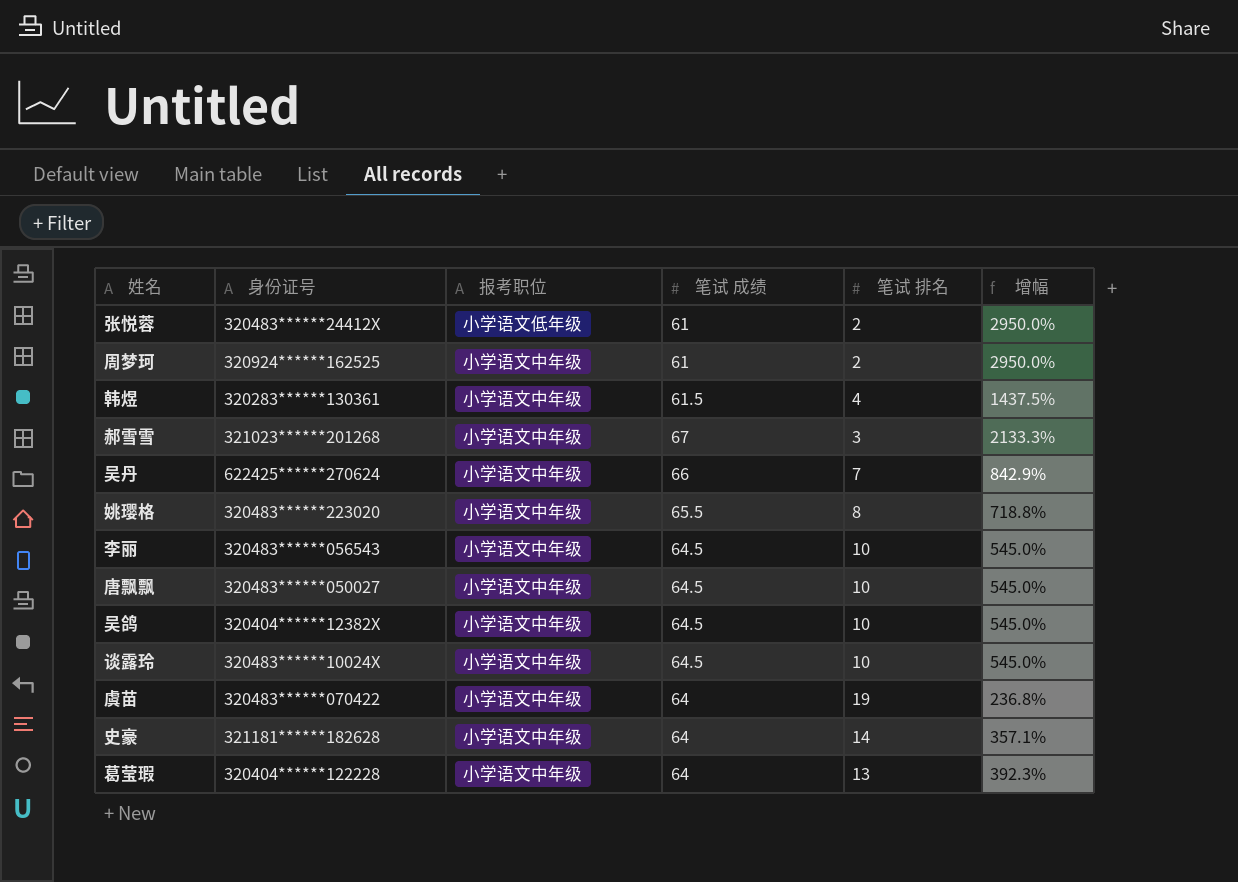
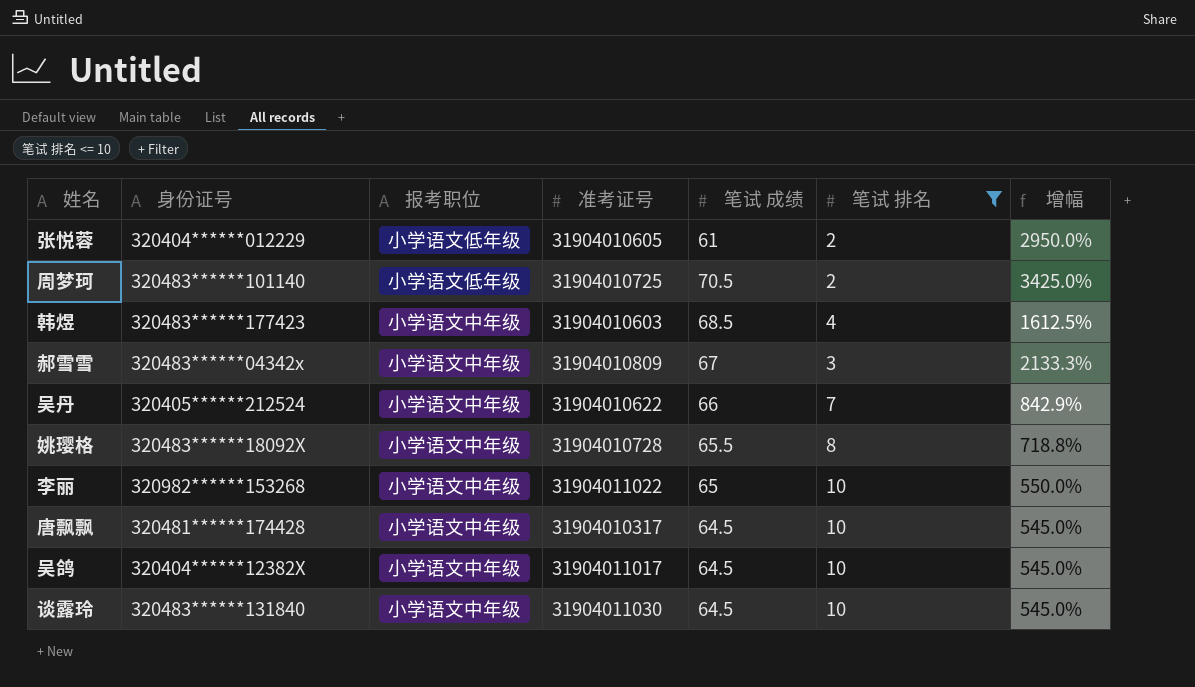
filter: none -> 笔试 排名 <= 10
column 准考证号 | position: none -> 4
张悦蓉 | 身份证号: 320483******24412X -> 320404******012229
周梦珂 | 身份证号: 320924******162525 -> 320483******101140
周梦珂 | 报考职位: 小学语文中年级 -> 小学语文低年级
周梦珂 | 笔试 成绩: 61 -> 70.5
周梦珂 | 增幅: 2950.0% -> 3425.0%
韩煜 | 身份证号: 320283******130361 -> 320483******177423
韩煜 | 笔试 成绩: 61.5 -> 68.5
韩煜 | 增幅: 1437.5% -> 1612.5%
郝雪雪 | 身份证号: 321023******201268 -> 320483******04342x
吴丹 | 身份证号: 622425******270624 -> 320405******212524
姚璎格 | 身份证号: 320483******223020 -> 320483******18092X
李丽 | 身份证号: 320483******056543 -> 320982******153268
李丽 | 笔试 成绩: 64.5 -> 65
李丽 | 增幅: 545.0% -> 550.0%
唐飘飘 | 身份证号: 320483******050027 -> 320481******174428
谈露玲 | 身份证号: 320483******10024X -> 320483******131840

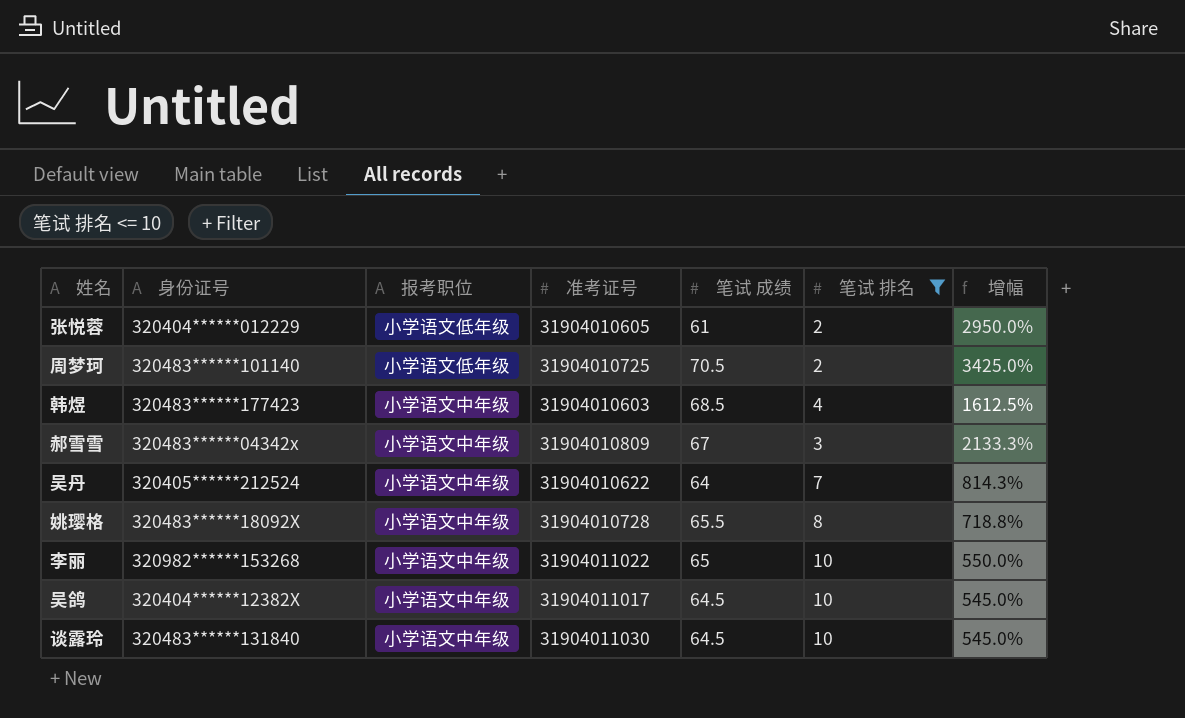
row 唐飘飘: 320481******174428 | 小学语文中年级 | 31904010317 | 64.5 | 10 | 545.0% -> none
吴丹 | 笔试 成绩: 66 -> 64
吴丹 | 增幅: 842.9% -> 814.3%

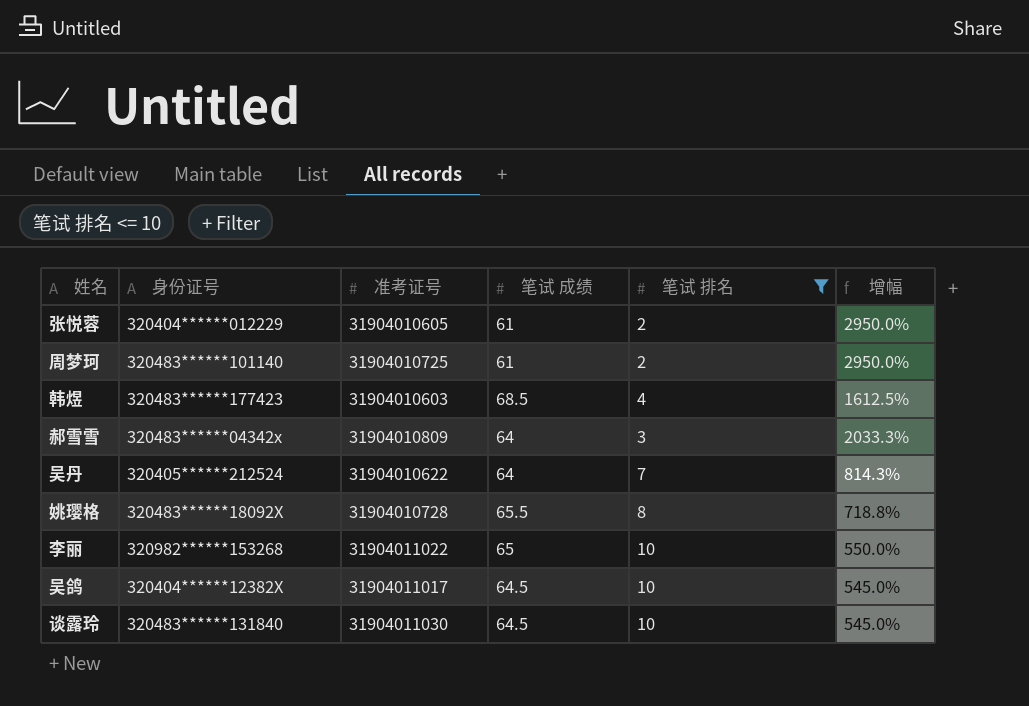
column 报考职位 | position: 3 -> none
周梦珂 | 笔试 成绩: 70.5 -> 61
周梦珂 | 增幅: 3425.0% -> 2950.0%
郝雪雪 | 笔试 成绩: 67 -> 64
郝雪雪 | 增幅: 2133.3% -> 2033.3%

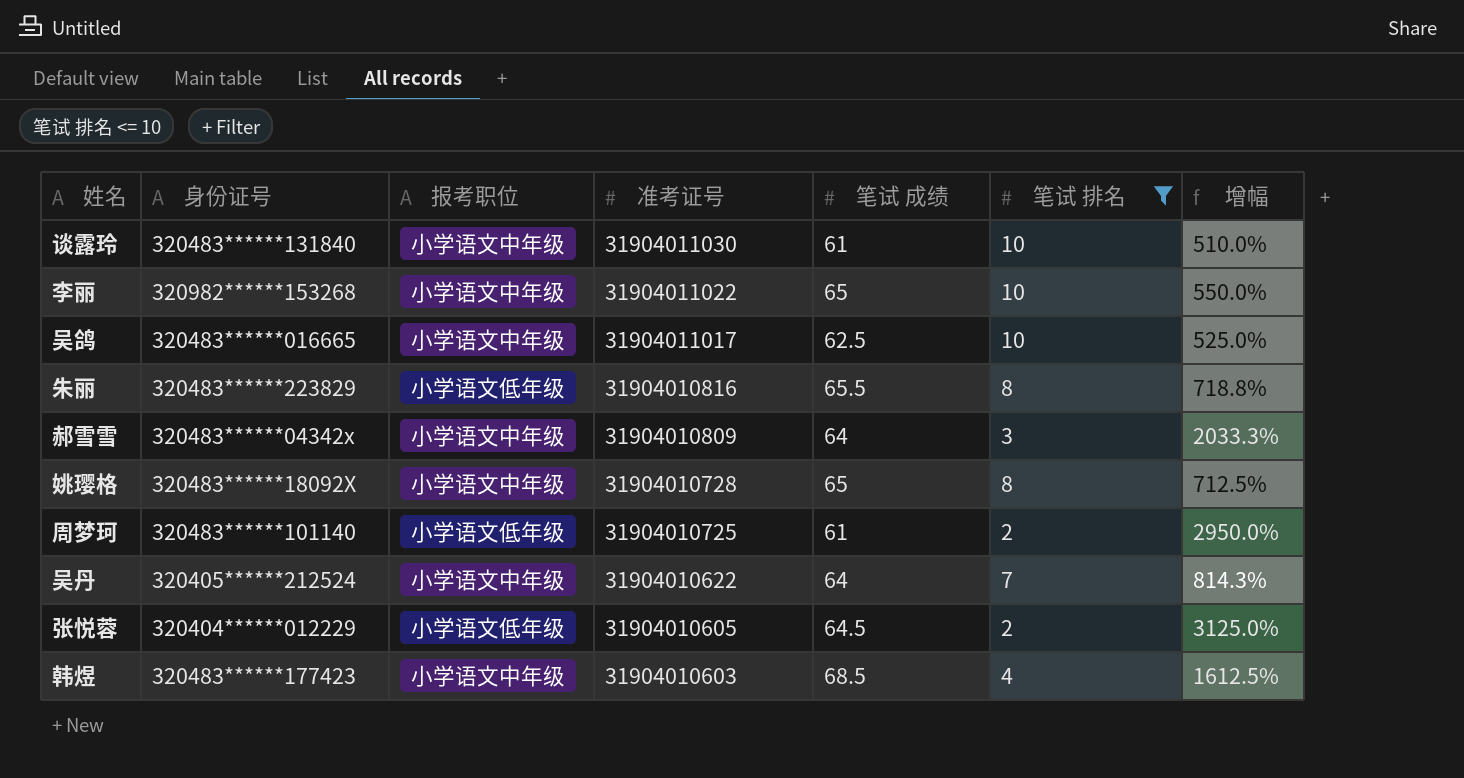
row order: none -> 准考证号 descending
column 报考职位 | position: none -> 3
谈露玲 | 笔试 成绩: 64.5 -> 61
谈露玲 | 增幅: 545.0% -> 510.0%
吴鸽 | 身份证号: 320404******12382X -> 320483******016665
吴鸽 | 笔试 成绩: 64.5 -> 62.5
吴鸽 | 增幅: 545.0% -> 525.0%
row 朱丽: none -> 320483******223829 | 小学语文低年级 | 31904010816 | 65.5 | 8 | 718.8%
姚璎格 | 笔试 成绩: 65.5 -> 65
姚璎格 | 增幅: 718.8% -> 712.5%
张悦蓉 | 笔试 成绩: 61 -> 64.5
张悦蓉 | 增幅: 2950.0% -> 3125.0%

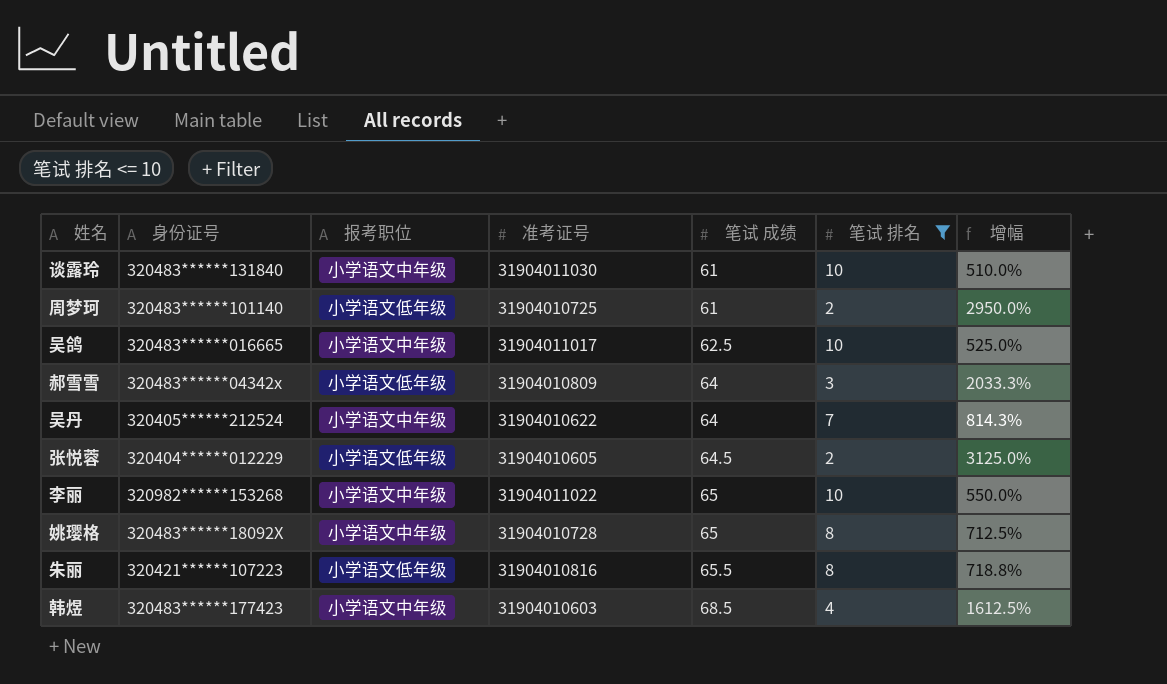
row order: 准考证号 descending -> 笔试 成绩 ascending
郝雪雪 | 报考职位: 小学语文中年级 -> 小学语文低年级
朱丽 | 身份证号: 320483******223829 -> 320421******107223

